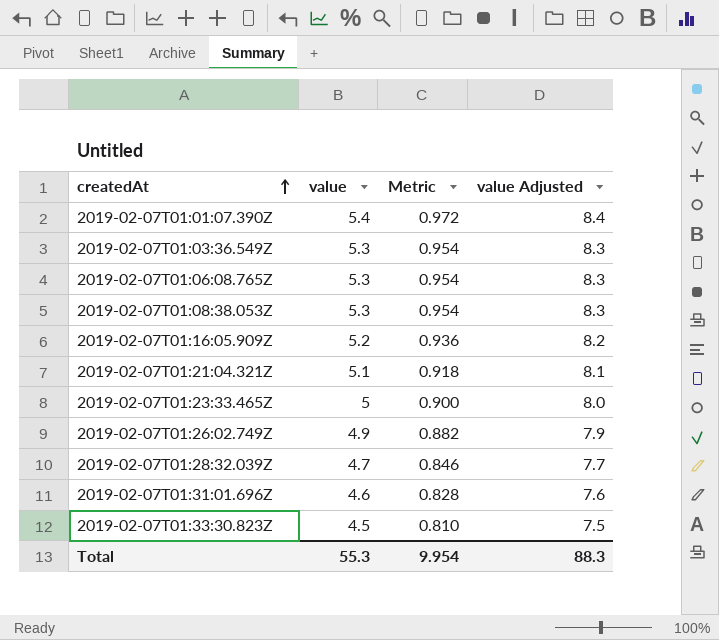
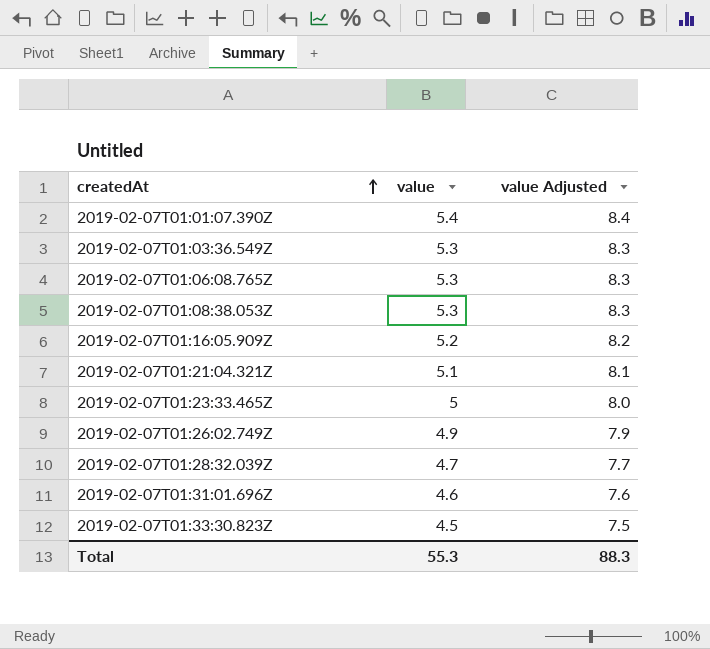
column Metric | formula: [value] * 0.18 -> none

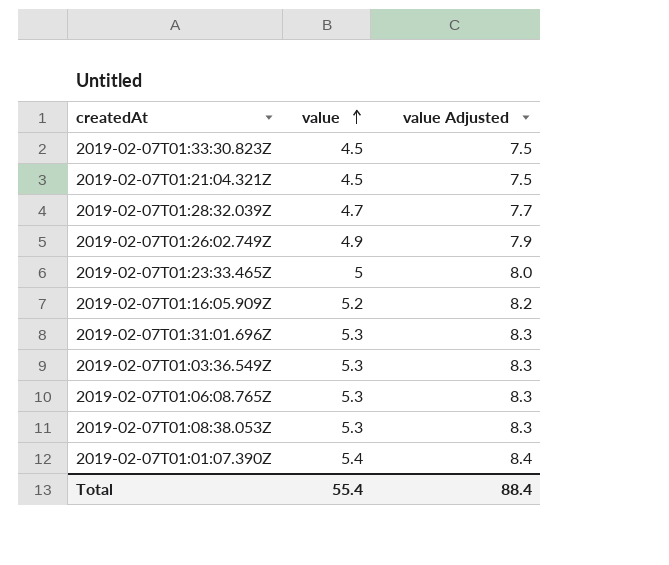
row order: createdAt ascending -> value ascending
2019-02-07T01:21:04.321Z | value: 5.1 -> 4.5
2019-02-07T01:21:04.321Z | value Adjusted: 8.1 -> 7.5
2019-02-07T01:31:01.696Z | value: 4.6 -> 5.3
2019-02-07T01:31:01.696Z | value Adjusted: 7.6 -> 8.3
Total | value: 55.3 -> 55.4
Total | value Adjusted: 88.3 -> 88.4

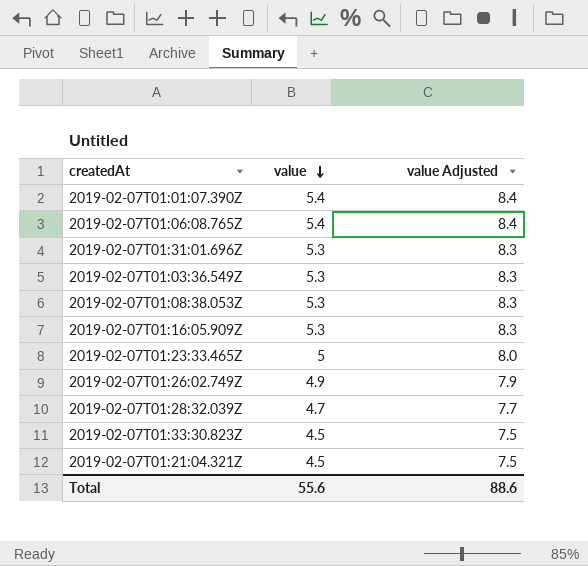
row order: value ascending -> value descending
2019-02-07T01:06:08.765Z | value: 5.3 -> 5.4
2019-02-07T01:06:08.765Z | value Adjusted: 8.3 -> 8.4
2019-02-07T01:16:05.909Z | value: 5.2 -> 5.3
2019-02-07T01:16:05.909Z | value Adjusted: 8.2 -> 8.3
Total | value: 55.4 -> 55.6
Total | value Adjusted: 88.4 -> 88.6

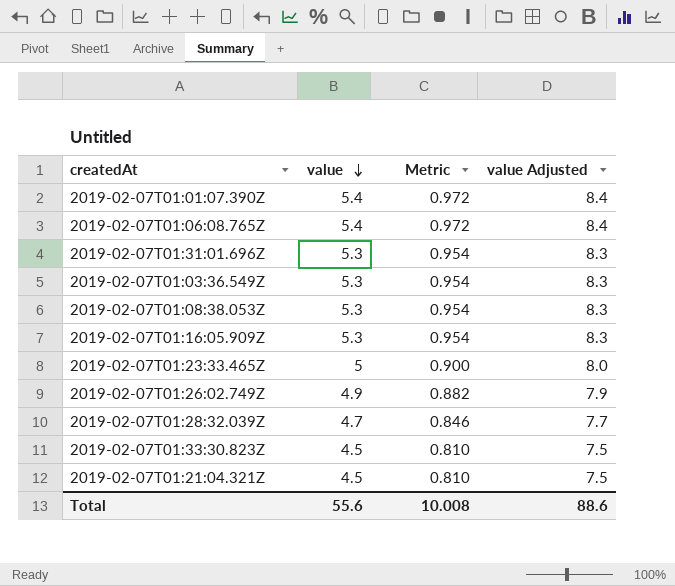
column Metric | formula: none -> [value] * 0.18

